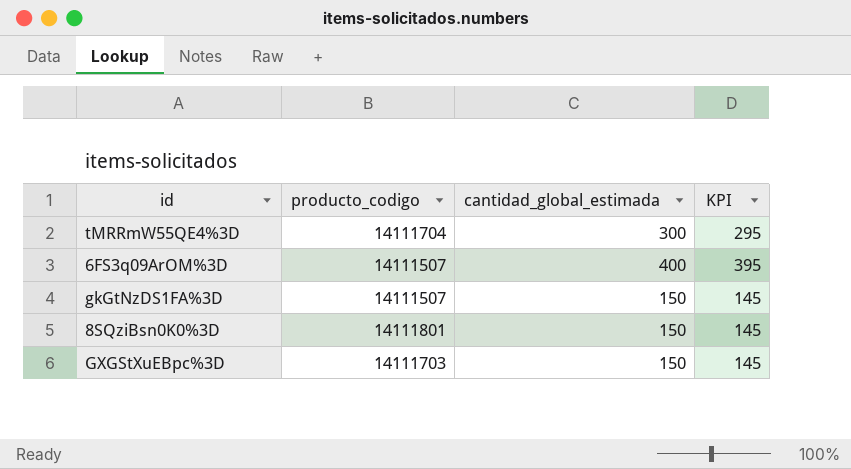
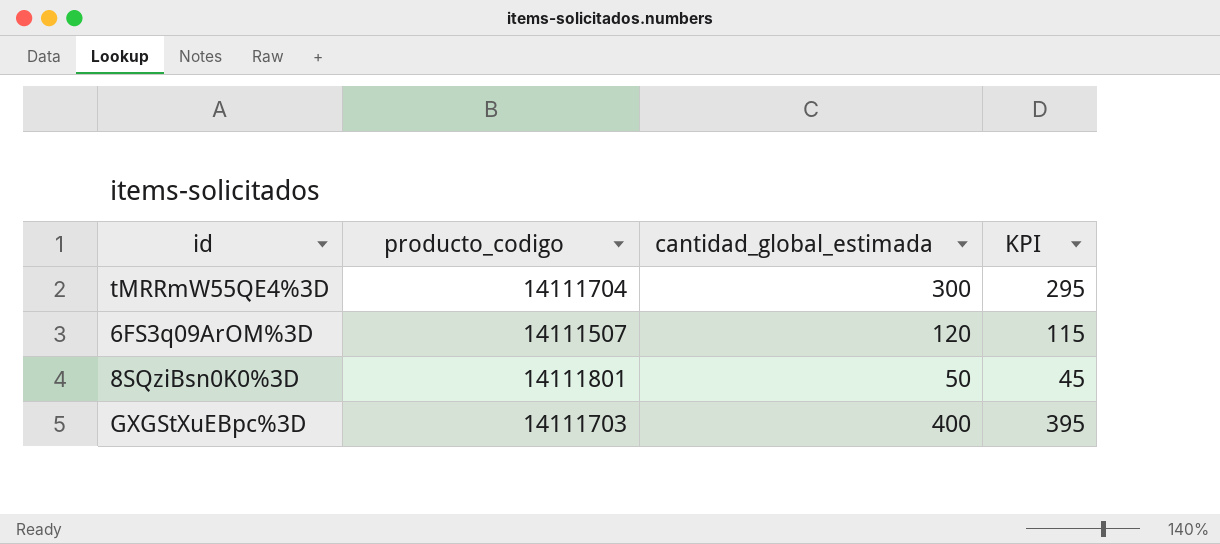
row gkGtNzDS1FA%3D: 14111507 | 150 | 145 -> none
6FS3q09ArOM%3D | cantidad_global_estimada: 400 -> 120
6FS3q09ArOM%3D | KPI: 395 -> 115
8SQziBsn0K0%3D | cantidad_global_estimada: 150 -> 50
8SQziBsn0K0%3D | KPI: 145 -> 45
GXGStXuEBpc%3D | cantidad_global_estimada: 150 -> 400
GXGStXuEBpc%3D | KPI: 145 -> 395

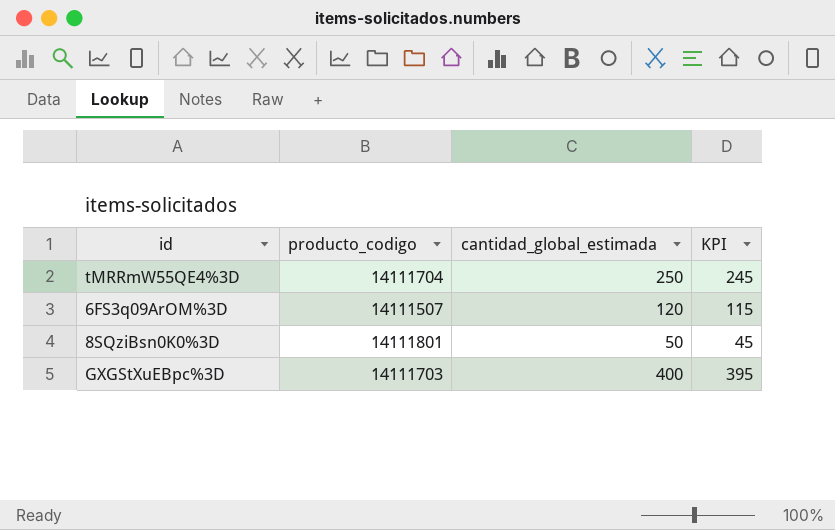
tMRRmW55QE4%3D | cantidad_global_estimada: 300 -> 250
tMRRmW55QE4%3D | KPI: 295 -> 245

